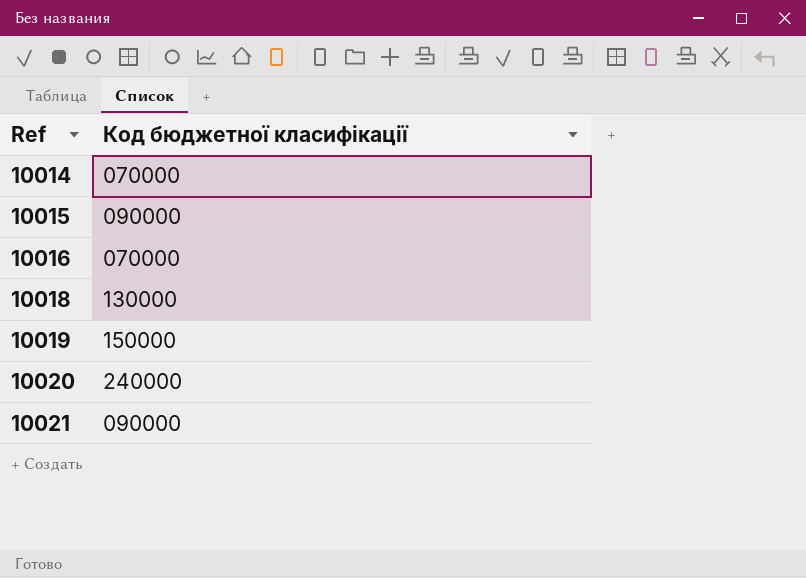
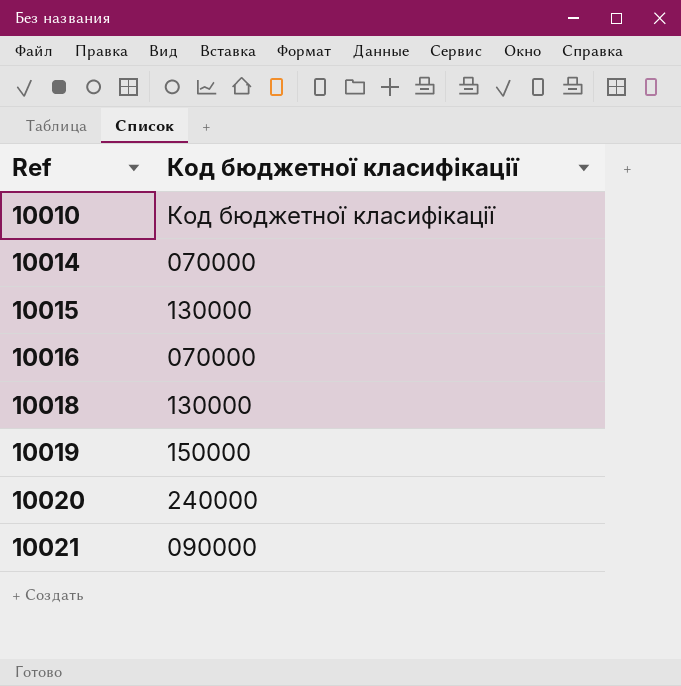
row 10010: none -> Код бюджетної класифікації
10015 | Код бюджетної класифікації: 090000 -> 130000

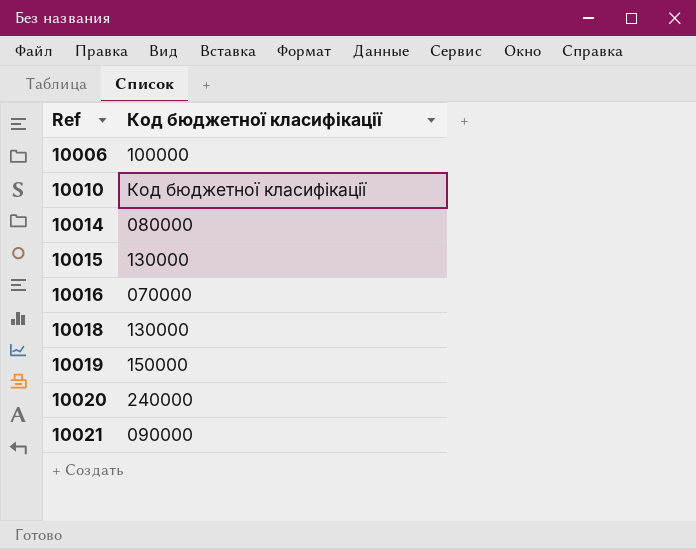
row 10006: none -> 100000
10014 | Код бюджетної класифікації: 070000 -> 080000

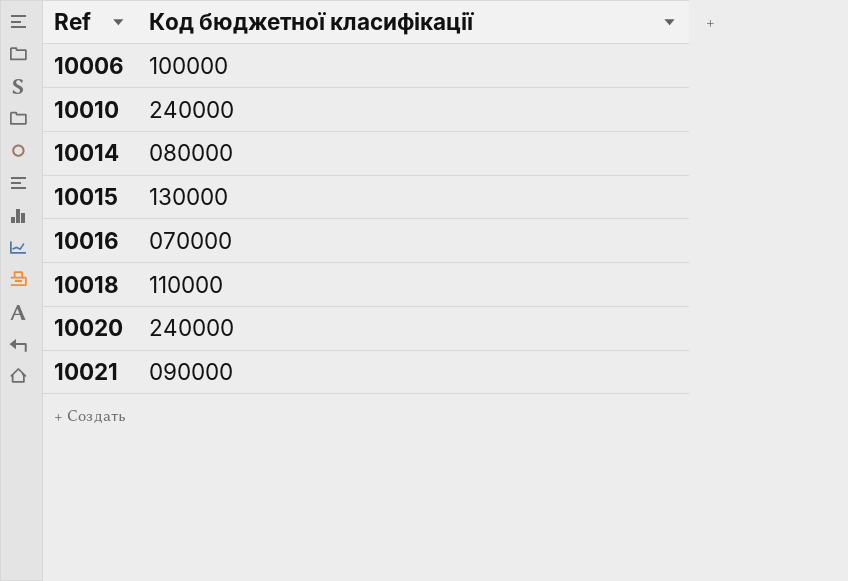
row 10019: 150000 -> none
10010 | Код бюджетної класифікації: Код бюджетної класифікації -> 240000
10018 | Код бюджетної класифікації: 130000 -> 110000

